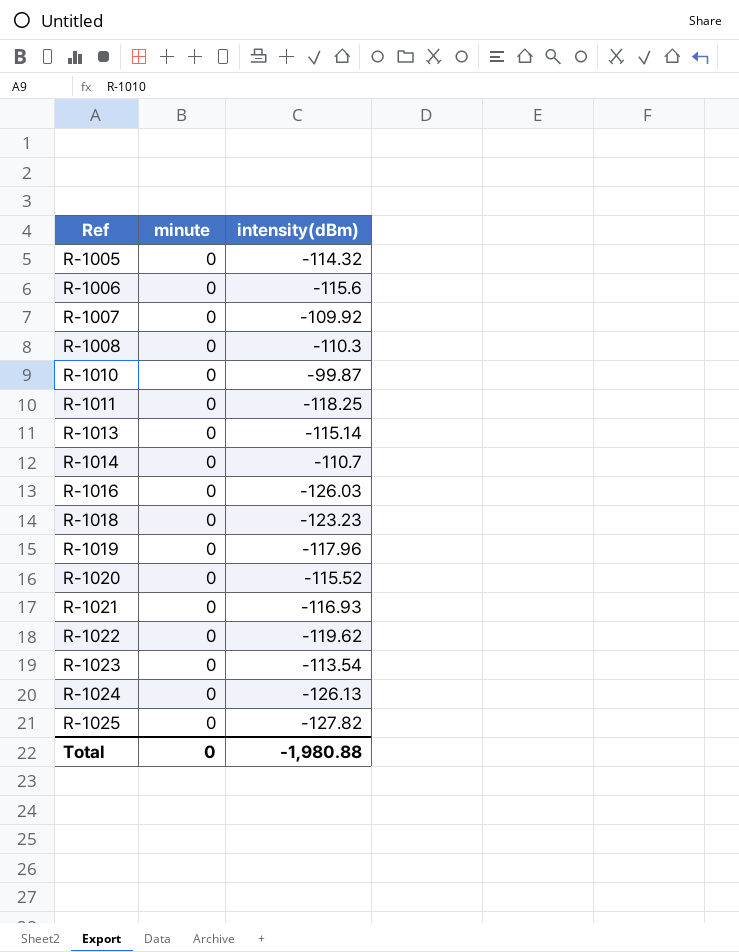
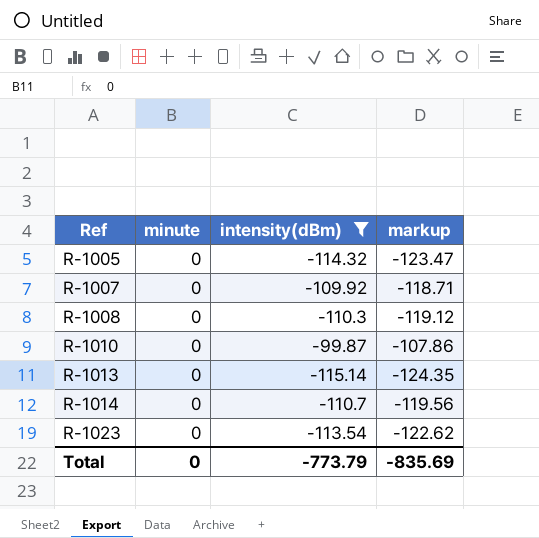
filter: none -> intensity(dBm) >= -115.14
column markup | formula: none -> [intensity(dBm)] * 1.08
Total | intensity(dBm): -1,980.88 -> -773.79

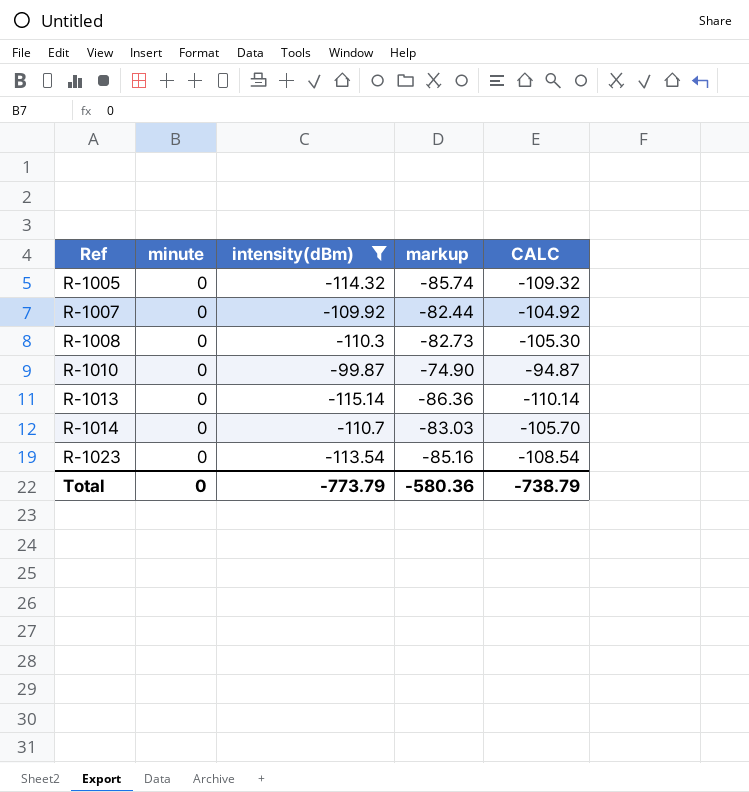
column markup | formula: [intensity(dBm)] * 1.08 -> [intensity(dBm)] * 0.75
column CALC | formula: none -> [intensity(dBm)] + 5
Total | markup: -835.69 -> -580.36

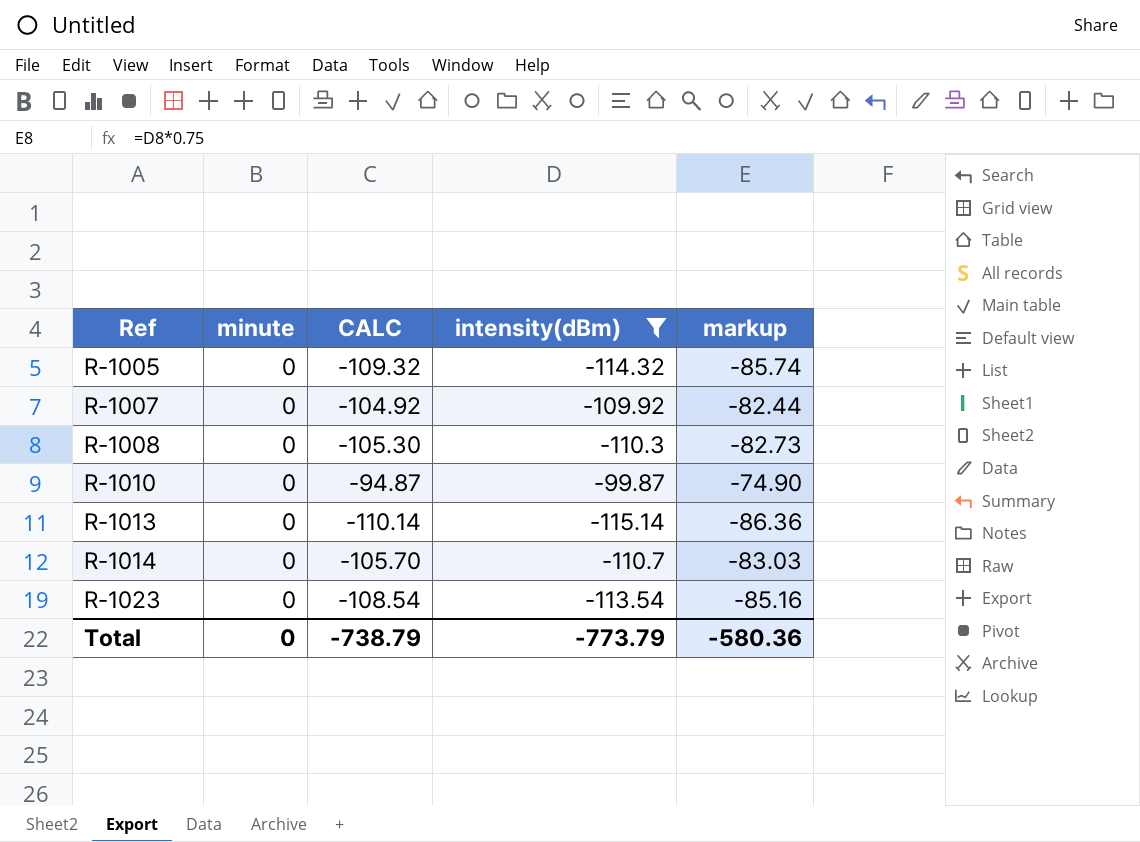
column CALC | position: 5 -> 3

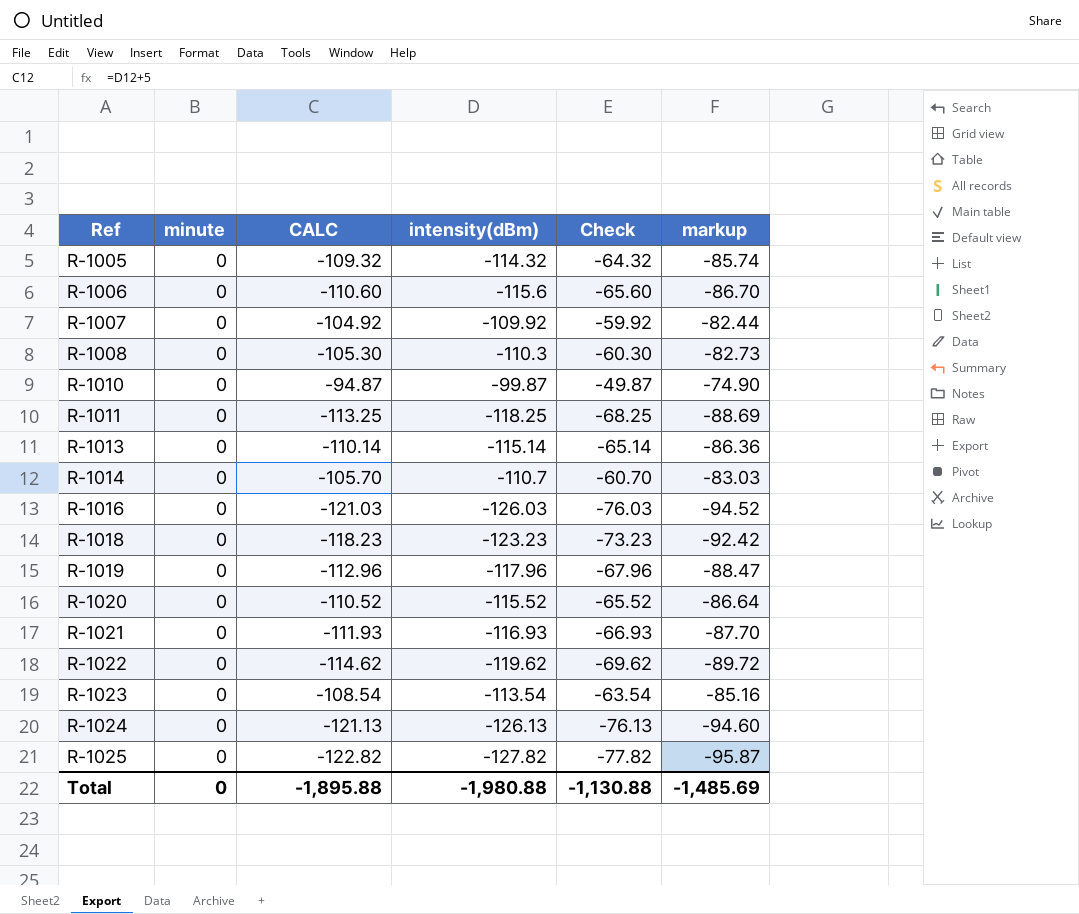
filter: intensity(dBm) >= -115.14 -> none
column Check | formula: none -> [intensity(dBm)] + 50
Total | CALC: -738.79 -> -1,895.88
Total | intensity(dBm): -773.79 -> -1,980.88
Total | markup: -580.36 -> -1,485.69

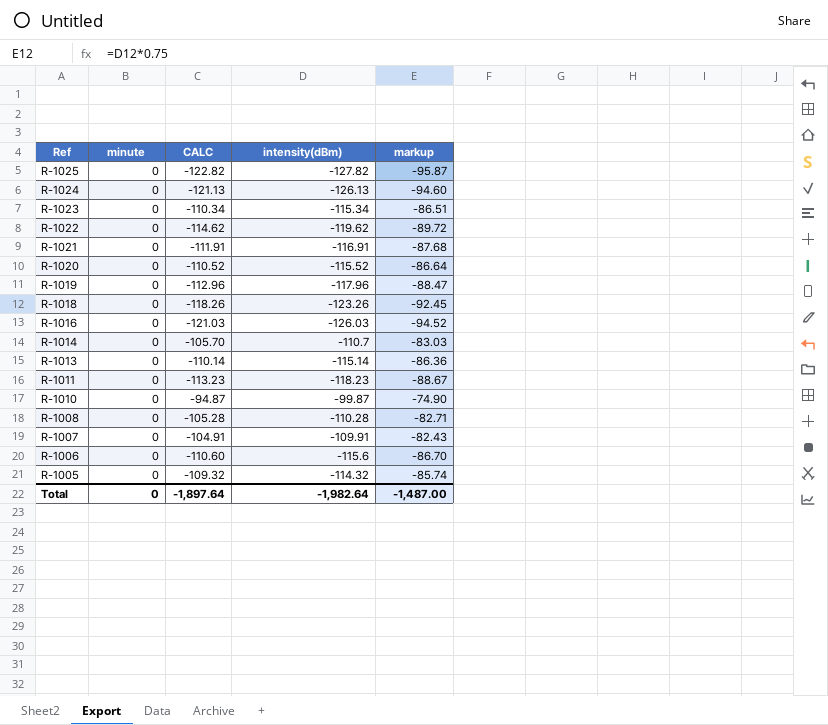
row order: Ref ascending -> Ref descending
column Check | formula: [intensity(dBm)] + 50 -> none
R-1023 | CALC: -108.54 -> -110.34
R-1023 | intensity(dBm): -113.54 -> -115.34
R-1023 | markup: -85.16 -> -86.51
R-1021 | CALC: -111.93 -> -111.91
R-1021 | intensity(dBm): -116.93 -> -116.91
R-1021 | markup: -87.70 -> -87.68
R-1018 | CALC: -118.23 -> -118.26
R-1018 | intensity(dBm): -123.23 -> -123.26
R-1018 | markup: -92.42 -> -92.45
R-1011 | CALC: -113.25 -> -113.23
R-1011 | intensity(dBm): -118.25 -> -118.23
R-1011 | markup: -88.69 -> -88.67
R-1008 | CALC: -105.30 -> -105.28
R-1008 | intensity(dBm): -110.3 -> -110.28
R-1008 | markup: -82.73 -> -82.71
R-1007 | CALC: -104.92 -> -104.91
R-1007 | intensity(dBm): -109.92 -> -109.91
R-1007 | markup: -82.44 -> -82.43
Total | CALC: -1,895.88 -> -1,897.64
Total | intensity(dBm): -1,980.88 -> -1,982.64
Total | markup: -1,485.69 -> -1,487.00

